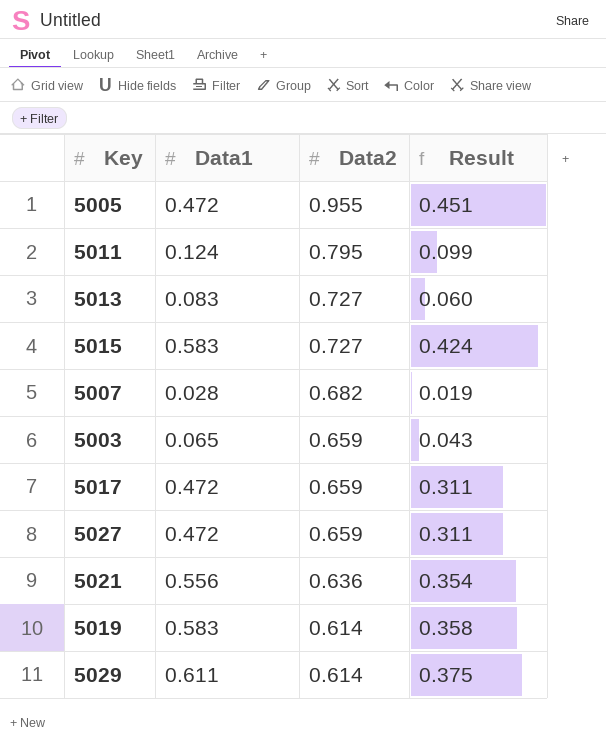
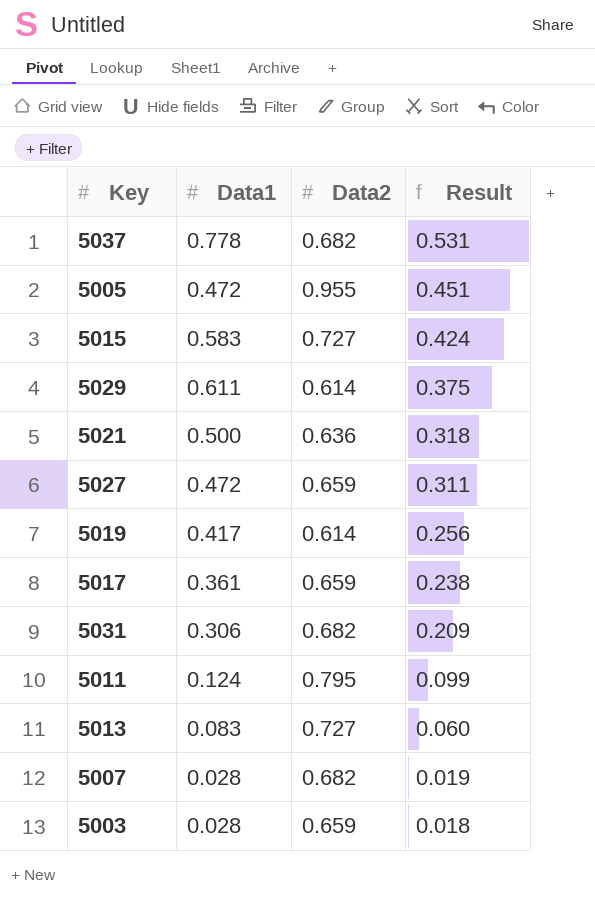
row order: Data2 descending -> Result descending
row 5037: none -> 0.778 | 0.682 | 0.531
5021 | Data1: 0.556 -> 0.500
5021 | Result: 0.354 -> 0.318
5019 | Data1: 0.583 -> 0.417
5019 | Result: 0.358 -> 0.256
5017 | Data1: 0.472 -> 0.361
5017 | Result: 0.311 -> 0.238
row 5031: none -> 0.306 | 0.682 | 0.209
5003 | Data1: 0.065 -> 0.028
5003 | Result: 0.043 -> 0.018

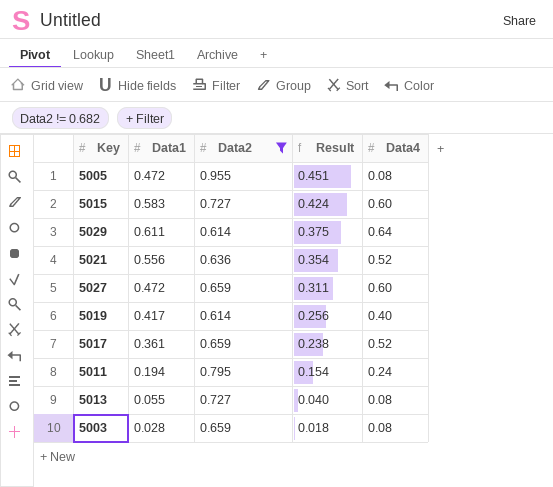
filter: none -> Data2 != 0.682
column Data4 | position: none -> 5
5021 | Data1: 0.500 -> 0.556
5021 | Result: 0.318 -> 0.354
5011 | Data1: 0.124 -> 0.194
5011 | Result: 0.099 -> 0.154
5013 | Data1: 0.083 -> 0.055
5013 | Result: 0.060 -> 0.040

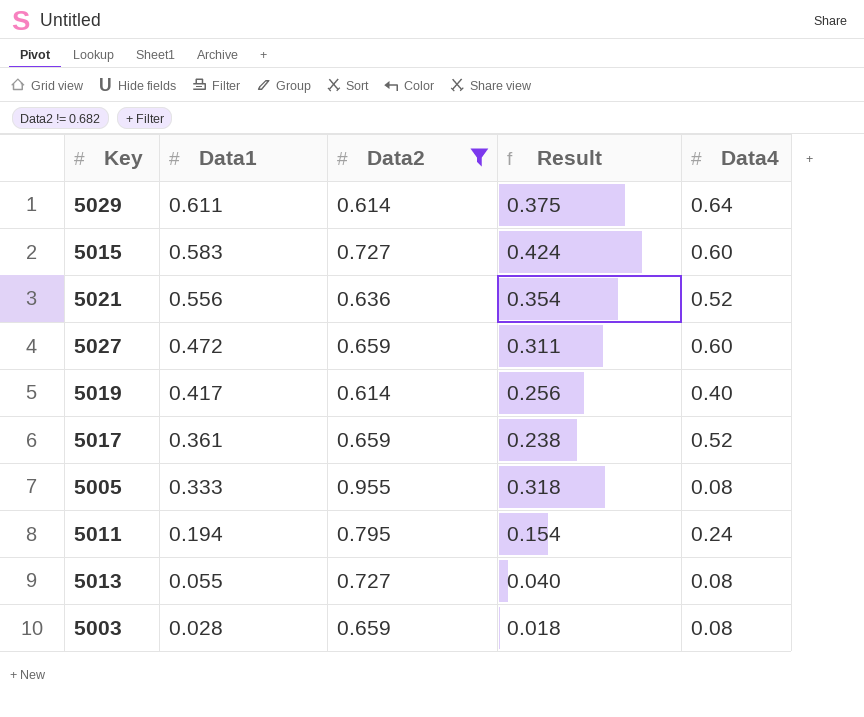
row order: Result descending -> Data1 descending
5005 | Data1: 0.472 -> 0.333
5005 | Result: 0.451 -> 0.318

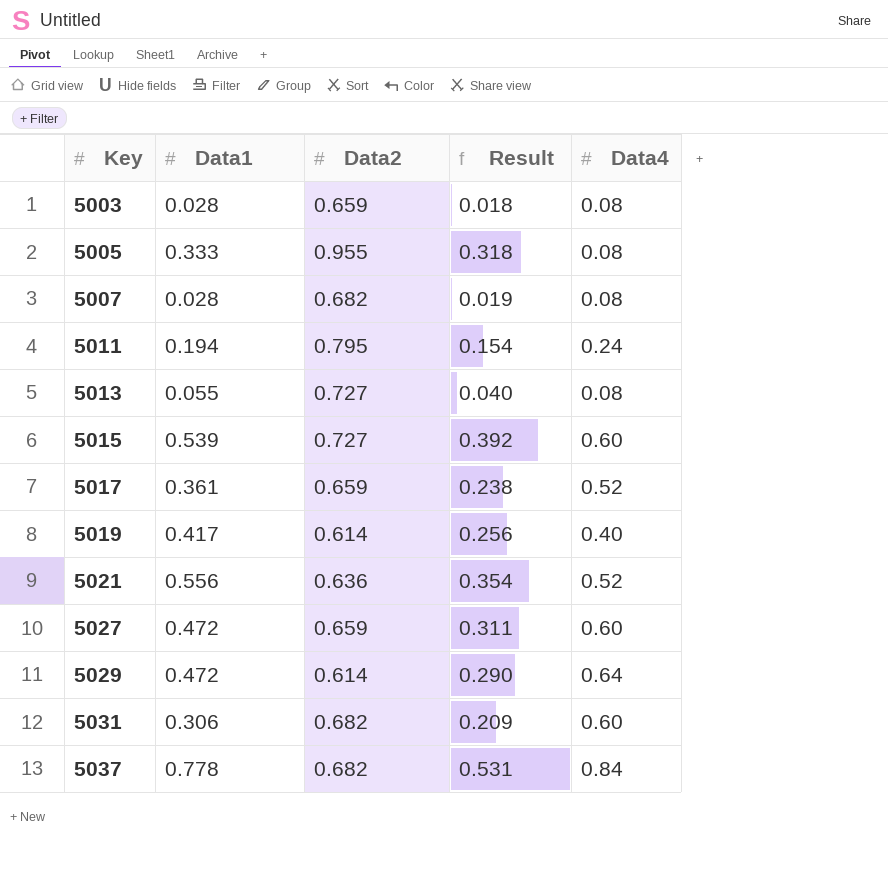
filter: Data2 != 0.682 -> none
row order: Data1 descending -> Key ascending
5015 | Data1: 0.583 -> 0.539
5015 | Result: 0.424 -> 0.392
5029 | Data1: 0.611 -> 0.472
5029 | Result: 0.375 -> 0.290

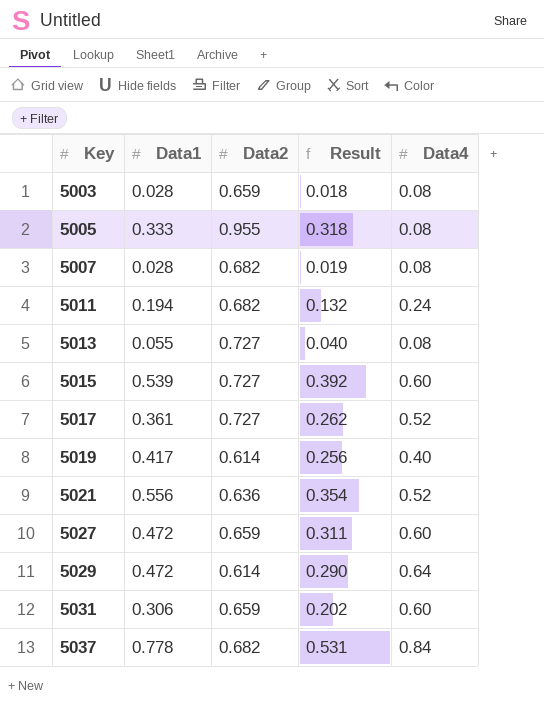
5011 | Data2: 0.795 -> 0.682
5011 | Result: 0.154 -> 0.132
5017 | Data2: 0.659 -> 0.727
5017 | Result: 0.238 -> 0.262
5031 | Data2: 0.682 -> 0.659
5031 | Result: 0.209 -> 0.202

